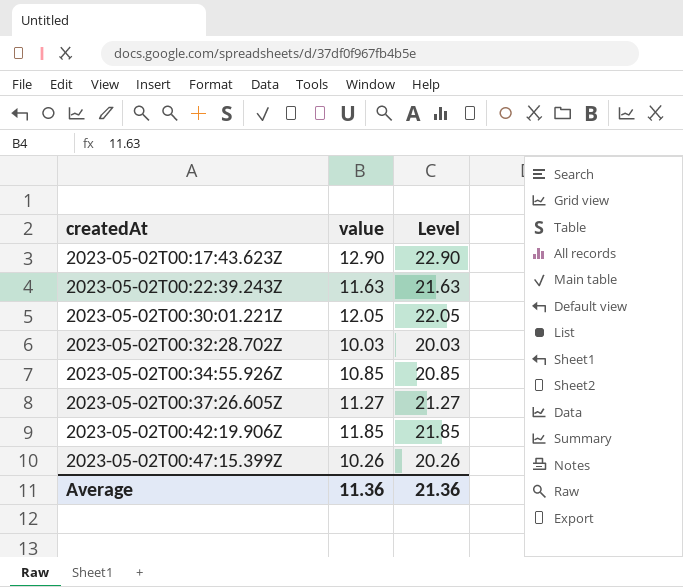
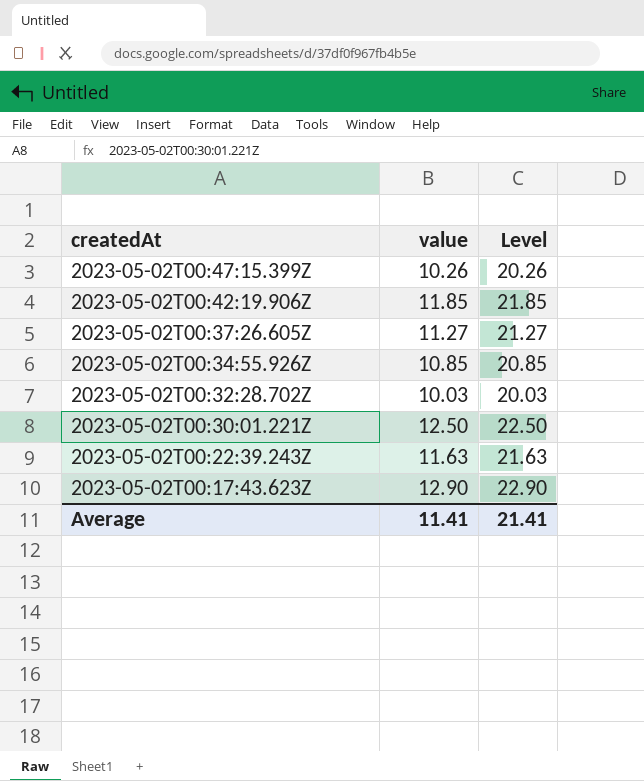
row order: createdAt ascending -> createdAt descending
2023-05-02T00:30:01.221Z | value: 12.05 -> 12.50
2023-05-02T00:30:01.221Z | Level: 22.05 -> 22.50
Average | value: 11.36 -> 11.41
Average | Level: 21.36 -> 21.41

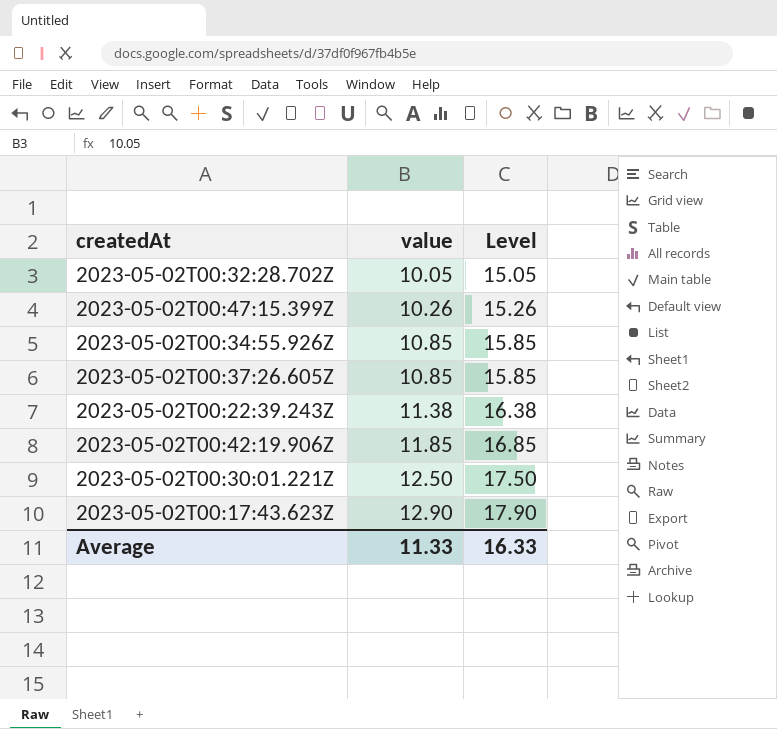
row order: createdAt descending -> value ascending
column Level | formula: [value] + 10 -> [value] + 5
2023-05-02T00:32:28.702Z | value: 10.03 -> 10.05
2023-05-02T00:37:26.605Z | value: 11.27 -> 10.85
2023-05-02T00:22:39.243Z | value: 11.63 -> 11.38
Average | value: 11.41 -> 11.33
Average | Level: 21.41 -> 16.33

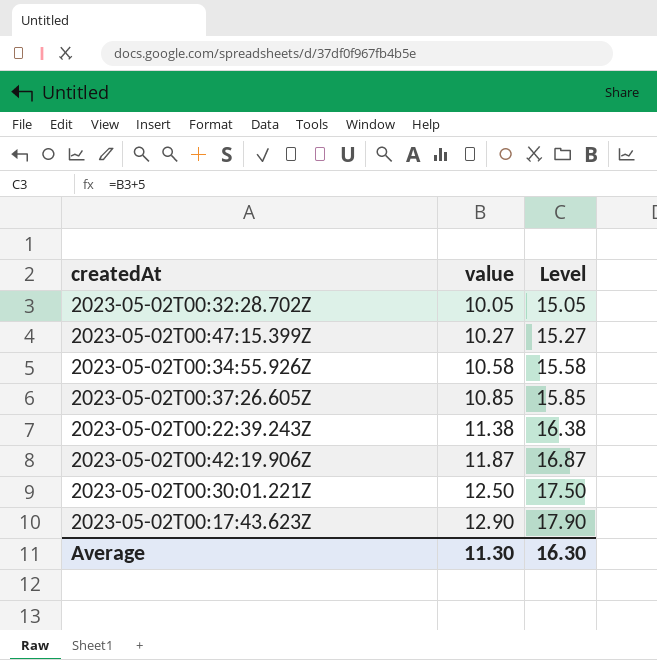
2023-05-02T00:47:15.399Z | value: 10.26 -> 10.27
2023-05-02T00:47:15.399Z | Level: 15.26 -> 15.27
2023-05-02T00:34:55.926Z | value: 10.85 -> 10.58
2023-05-02T00:34:55.926Z | Level: 15.85 -> 15.58
2023-05-02T00:42:19.906Z | value: 11.85 -> 11.87
2023-05-02T00:42:19.906Z | Level: 16.85 -> 16.87
Average | value: 11.33 -> 11.30
Average | Level: 16.33 -> 16.30

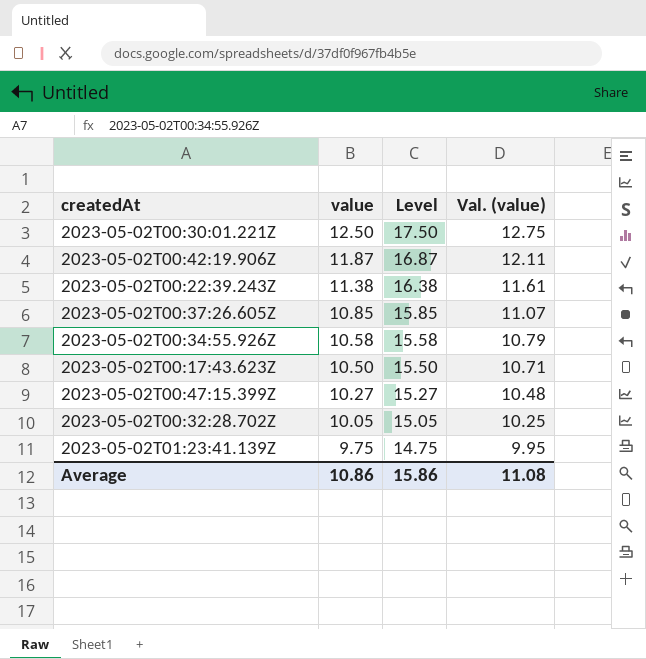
row order: value ascending -> value descending
column Val. (value) | formula: none -> [value] * 1.02
2023-05-02T00:17:43.623Z | value: 12.90 -> 10.50
2023-05-02T00:17:43.623Z | Level: 17.90 -> 15.50
row 2023-05-02T01:23:41.139Z: none -> 9.75 | 14.75 | 9.95
Average | value: 11.30 -> 10.86
Average | Level: 16.30 -> 15.86

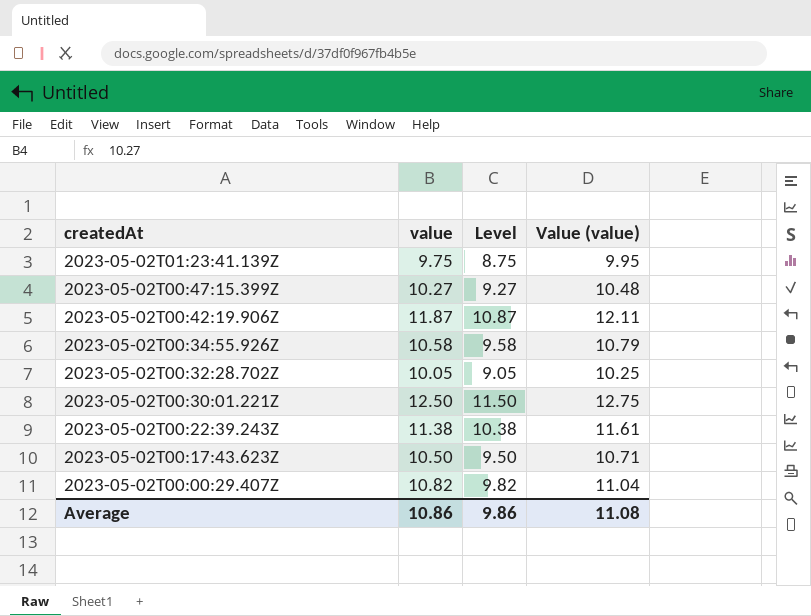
row order: value descending -> createdAt descending
column Level | formula: [value] + 5 -> [value] - 1
column name: Val. (value) -> Value (value)
row 2023-05-02T00:37:26.605Z: 10.85 | 15.85 | 11.07 -> none
row 2023-05-02T00:00:29.407Z: none -> 10.82 | 9.82 | 11.04
Average | Level: 15.86 -> 9.86

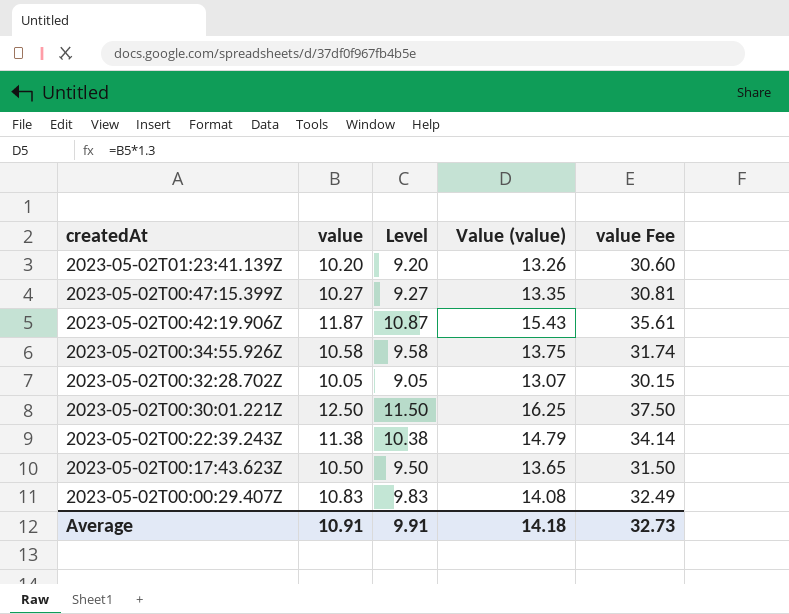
column Value (value) | formula: [value] * 1.02 -> [value] * 1.3
column value Fee | formula: none -> [value] * 3
2023-05-02T01:23:41.139Z | value: 9.75 -> 10.20
2023-05-02T01:23:41.139Z | Level: 8.75 -> 9.20
2023-05-02T00:00:29.407Z | value: 10.82 -> 10.83
2023-05-02T00:00:29.407Z | Level: 9.82 -> 9.83
Average | value: 10.86 -> 10.91
Average | Level: 9.86 -> 9.91
Average | Value (value): 11.08 -> 14.18

